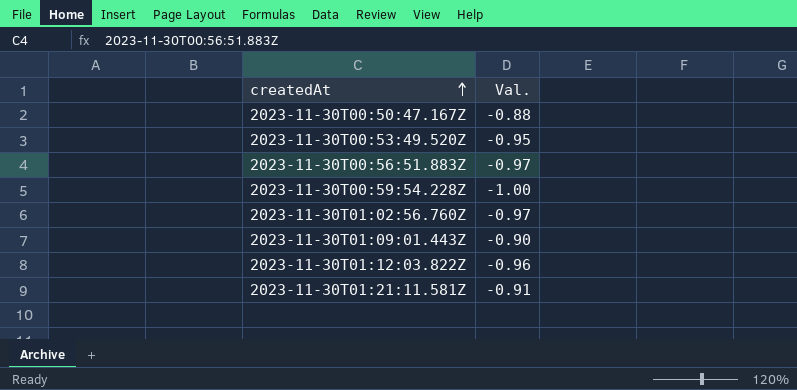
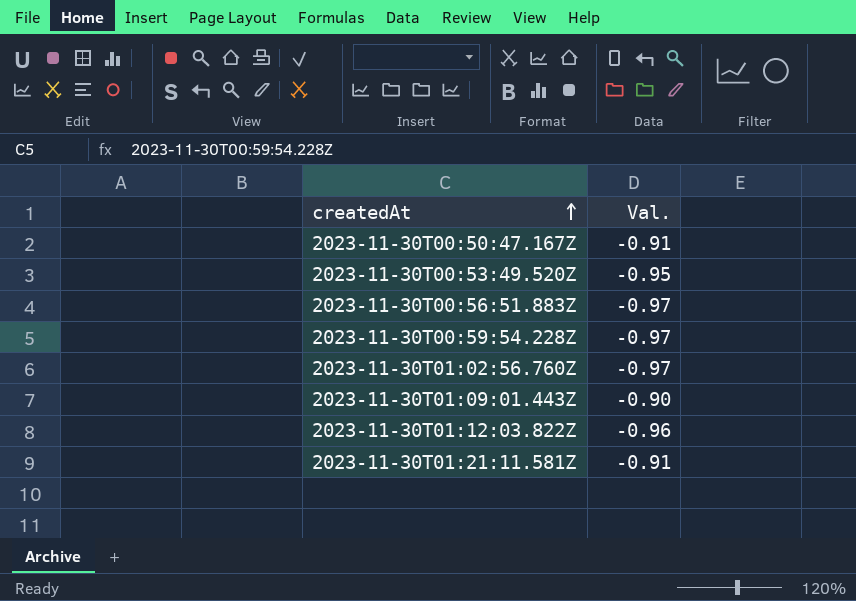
2023-11-30T00:50:47.167Z | Val.: -0.88 -> -0.91
2023-11-30T00:59:54.228Z | Val.: -1.00 -> -0.97

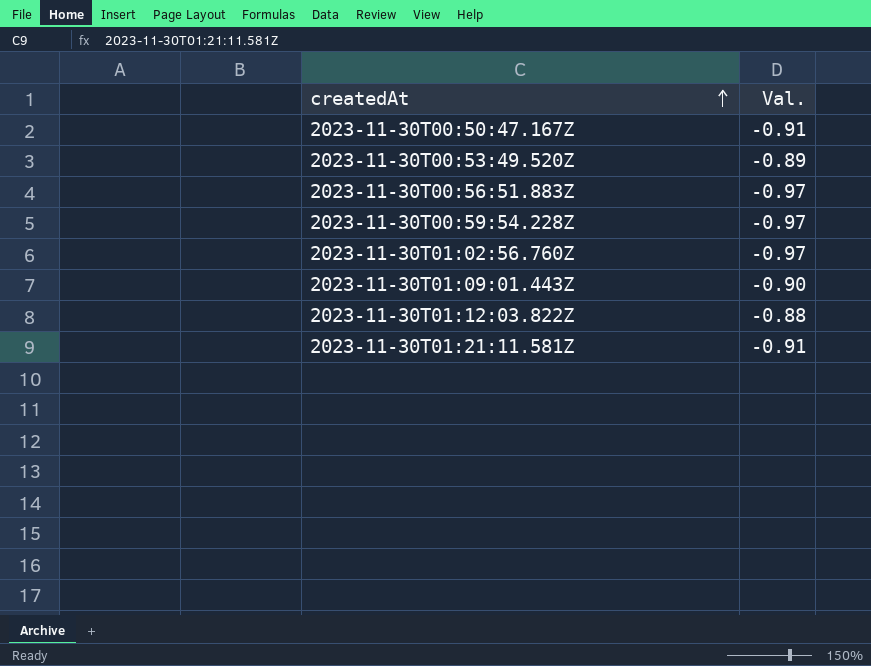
2023-11-30T00:53:49.520Z | Val.: -0.95 -> -0.89
2023-11-30T01:12:03.822Z | Val.: -0.96 -> -0.88

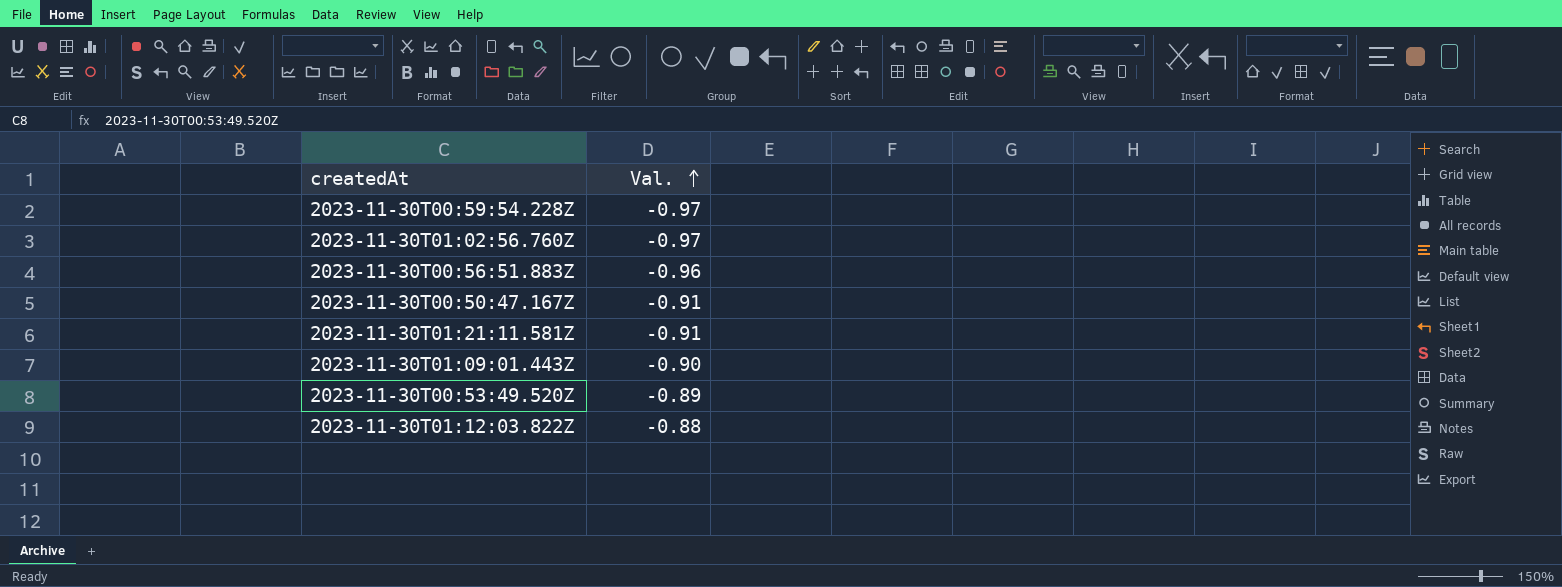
row order: createdAt ascending -> Val. ascending
2023-11-30T00:56:51.883Z | Val.: -0.97 -> -0.96

